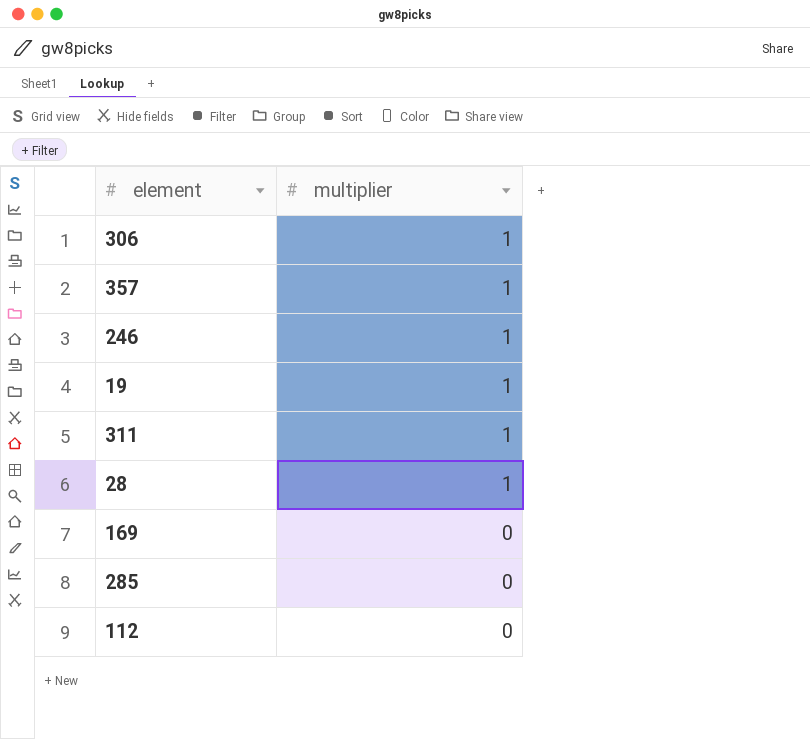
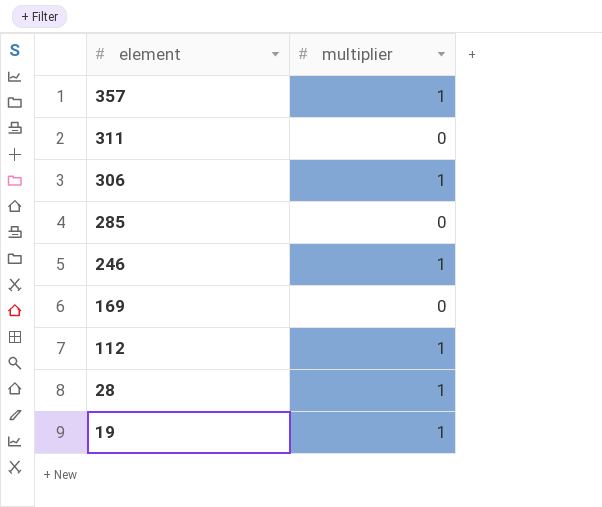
row order: multiplier descending -> element descending
311 | multiplier: 1 -> 0
112 | multiplier: 0 -> 1

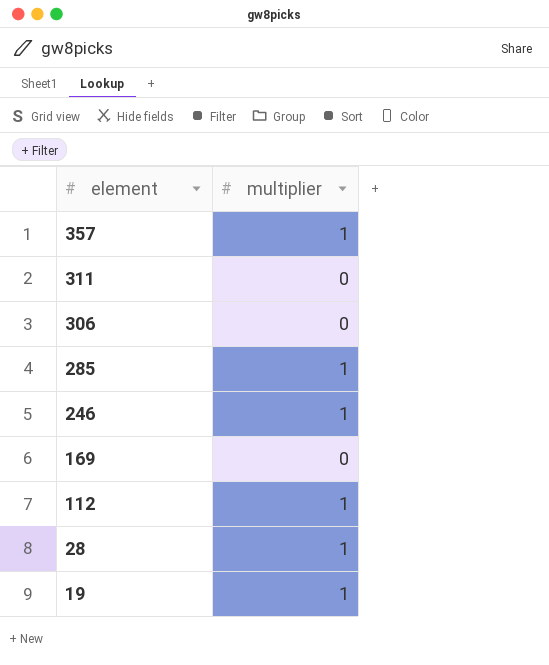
306 | multiplier: 1 -> 0
285 | multiplier: 0 -> 1

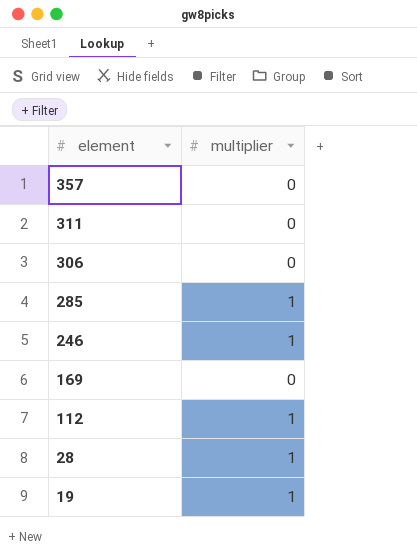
357 | multiplier: 1 -> 0

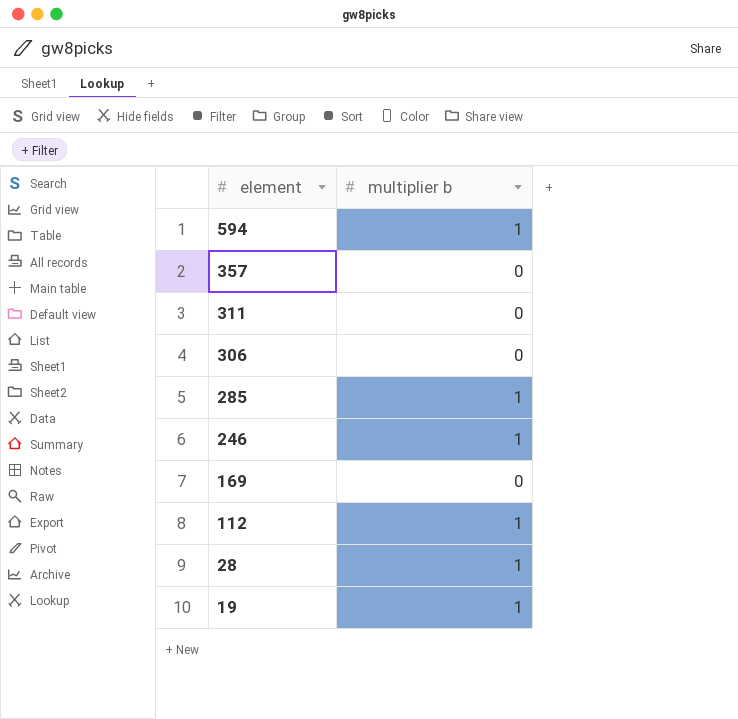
column name: multiplier -> multiplier b
row 594: none -> 1

